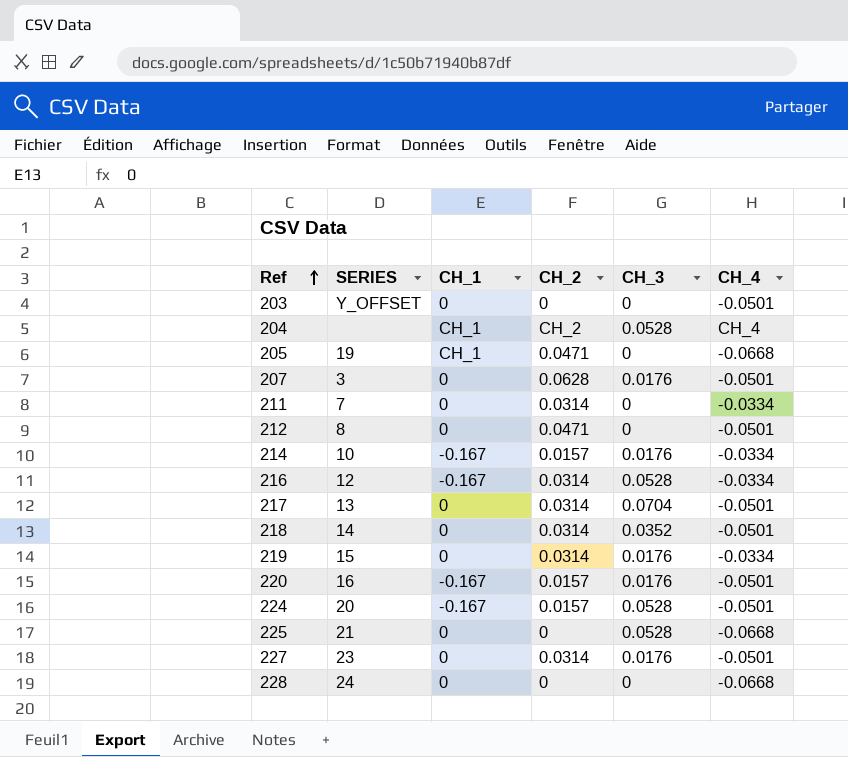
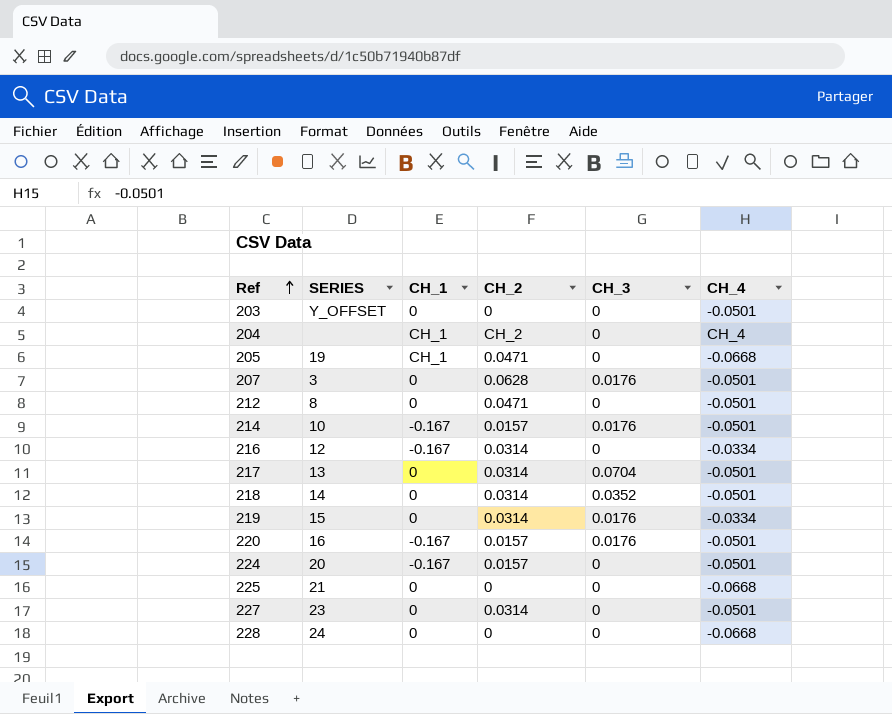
row 211: 7 | 0 | 0.0314 | 0 | -0.0334 -> none
204 | CH_3: 0.0528 -> 0
214 | CH_4: -0.0334 -> -0.0501
216 | CH_3: 0.0528 -> 0
224 | CH_3: 0.0528 -> 0
225 | CH_3: 0.0528 -> 0
227 | CH_3: 0.0176 -> 0

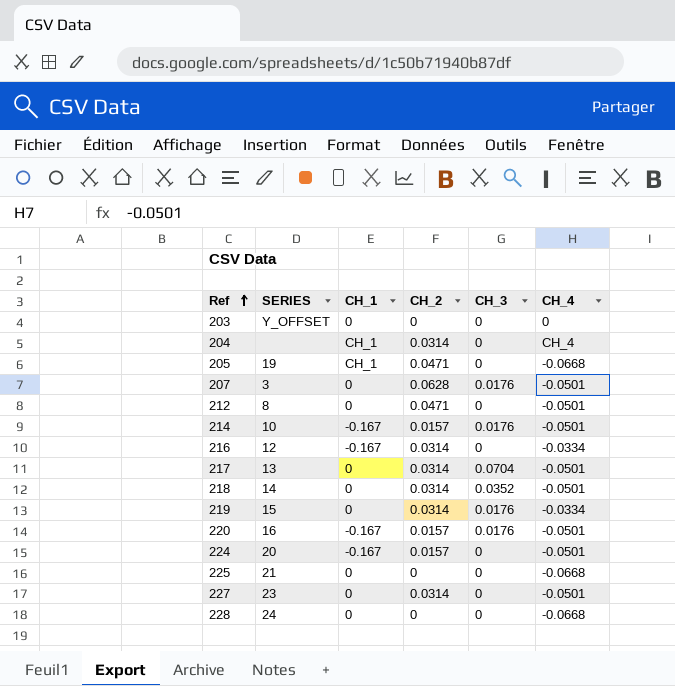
203 | CH_4: -0.0501 -> 0
204 | CH_2: CH_2 -> 0.0314

